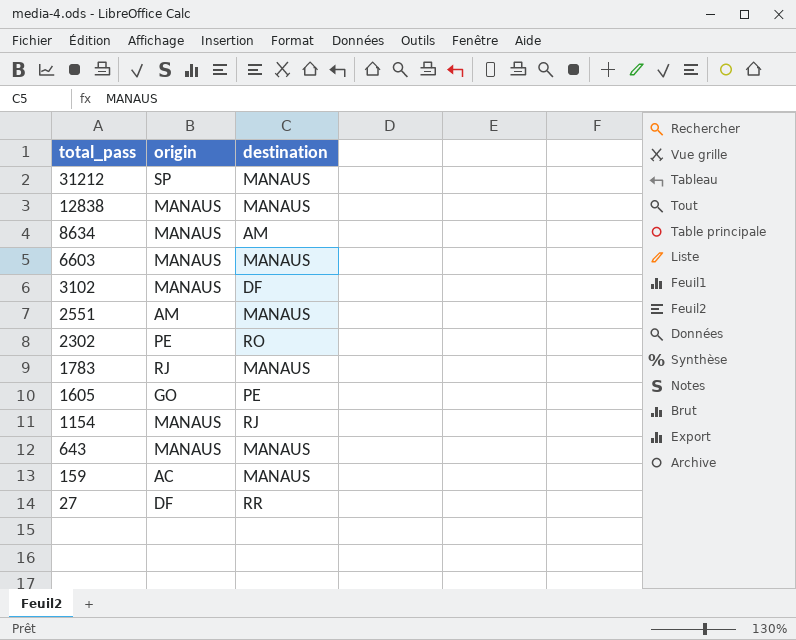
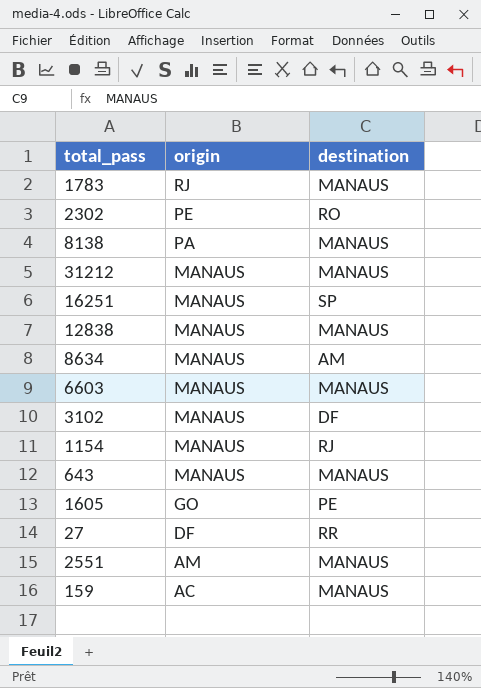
row order: total_pass descending -> origin descending
row 8138: none -> PA | MANAUS
31212 | origin: SP -> MANAUS
row 16251: none -> MANAUS | SP

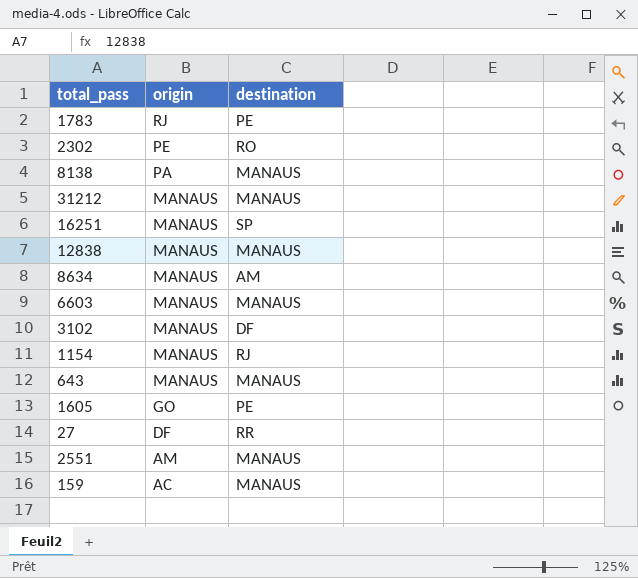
1783 | destination: MANAUS -> PE

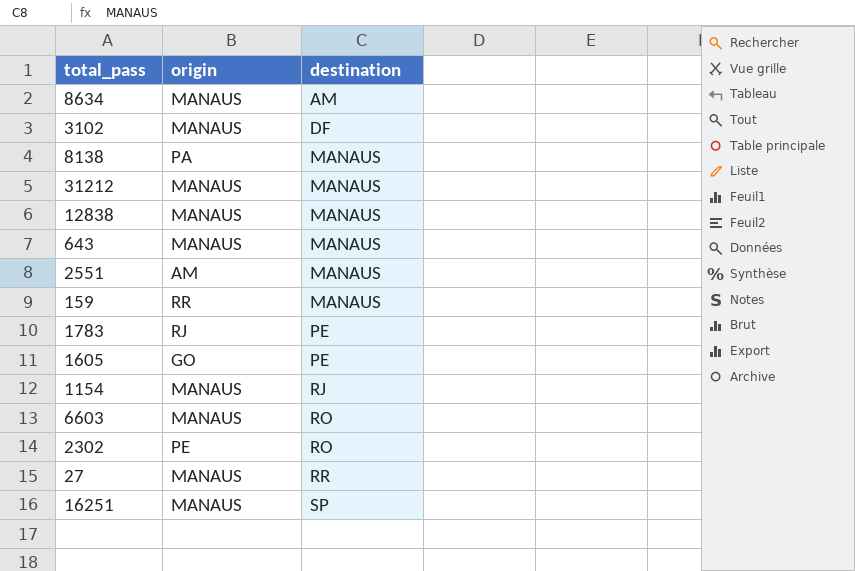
row order: origin descending -> destination ascending
159 | origin: AC -> RR
6603 | destination: MANAUS -> RO
27 | origin: DF -> MANAUS

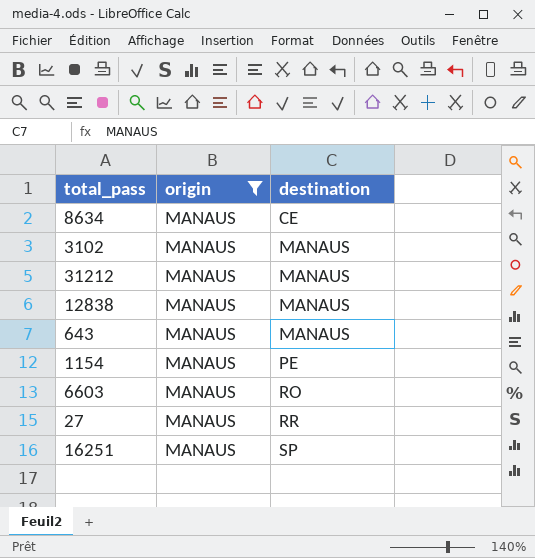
filter: none -> origin = MANAUS
8634 | destination: AM -> CE
3102 | destination: DF -> MANAUS
1154 | destination: RJ -> PE

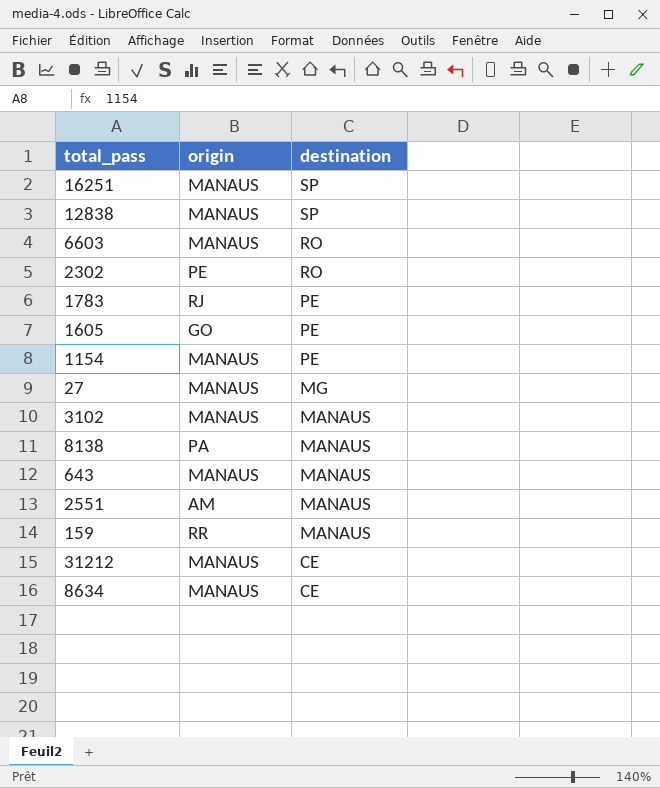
filter: origin = MANAUS -> none
row order: destination ascending -> destination descending
12838 | destination: MANAUS -> SP
27 | destination: RR -> MG
31212 | destination: MANAUS -> CE

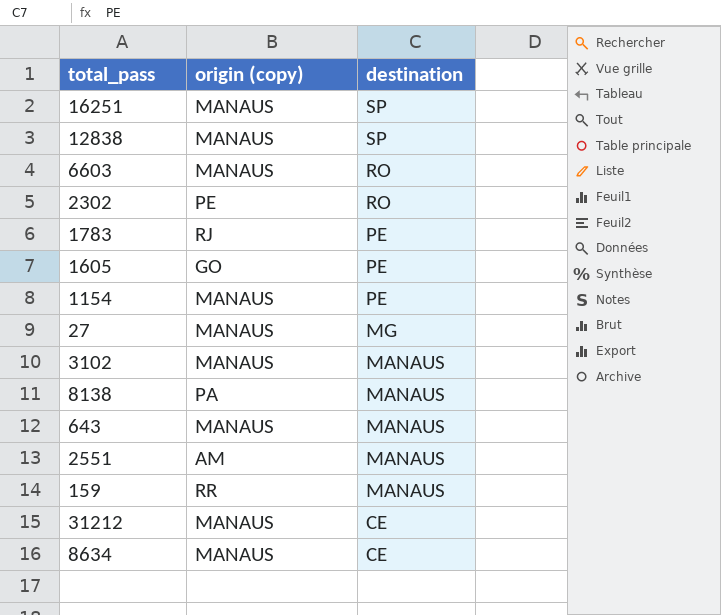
column name: origin -> origin (copy)

